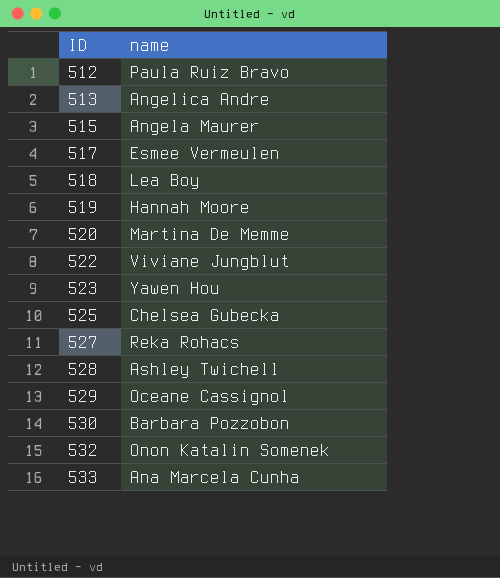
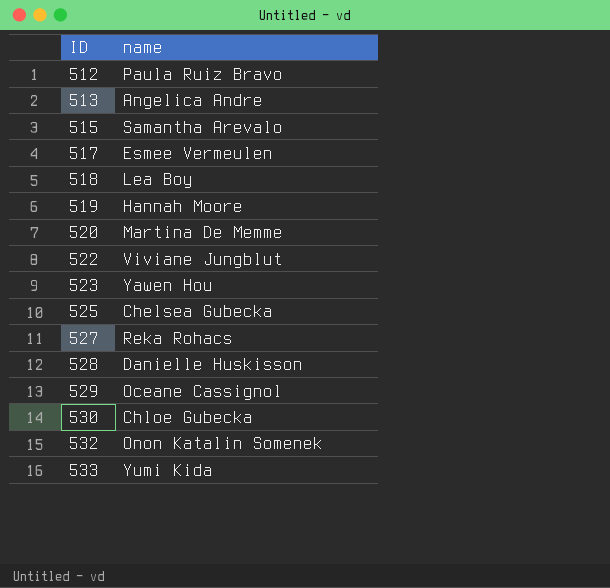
515 | name: Angela Maurer -> Samantha Arevalo
528 | name: Ashley Twichell -> Danielle Huskisson
530 | name: Barbara Pozzobon -> Chloe Gubecka
533 | name: Ana Marcela Cunha -> Yumi Kida

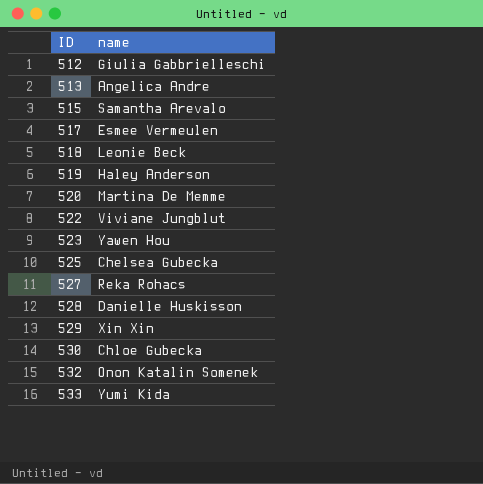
512 | name: Paula Ruiz Bravo -> Giulia Gabbrielleschi
518 | name: Lea Boy -> Leonie Beck
519 | name: Hannah Moore -> Haley Anderson
529 | name: Oceane Cassignol -> Xin Xin

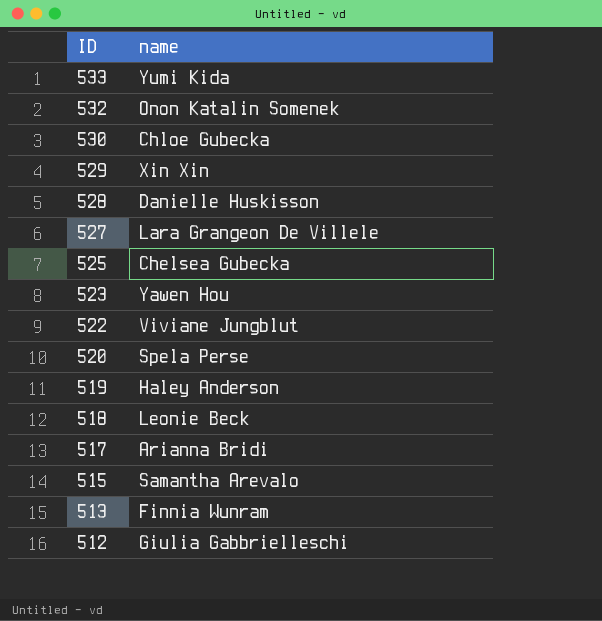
row order: ID ascending -> ID descending
527 | name: Reka Rohacs -> Lara Grangeon De Villele
520 | name: Martina De Memme -> Spela Perse
517 | name: Esmee Vermeulen -> Arianna Bridi
513 | name: Angelica Andre -> Finnia Wunram

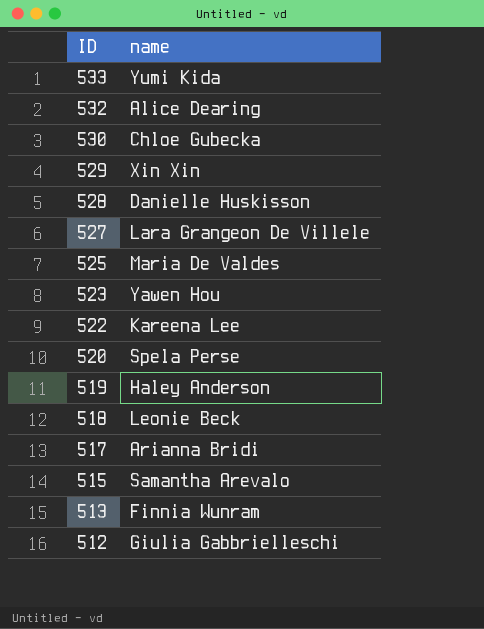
532 | name: Onon Katalin Somenek -> Alice Dearing
525 | name: Chelsea Gubecka -> Maria De Valdes
522 | name: Viviane Jungblut -> Kareena Lee

